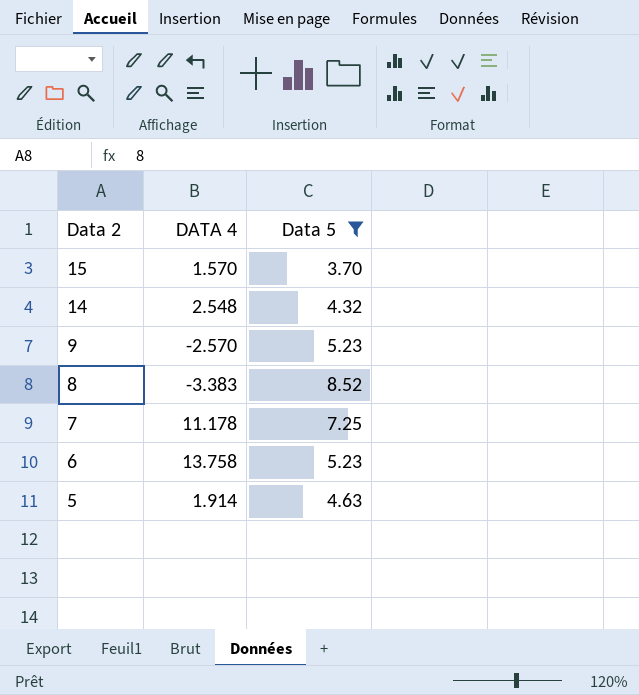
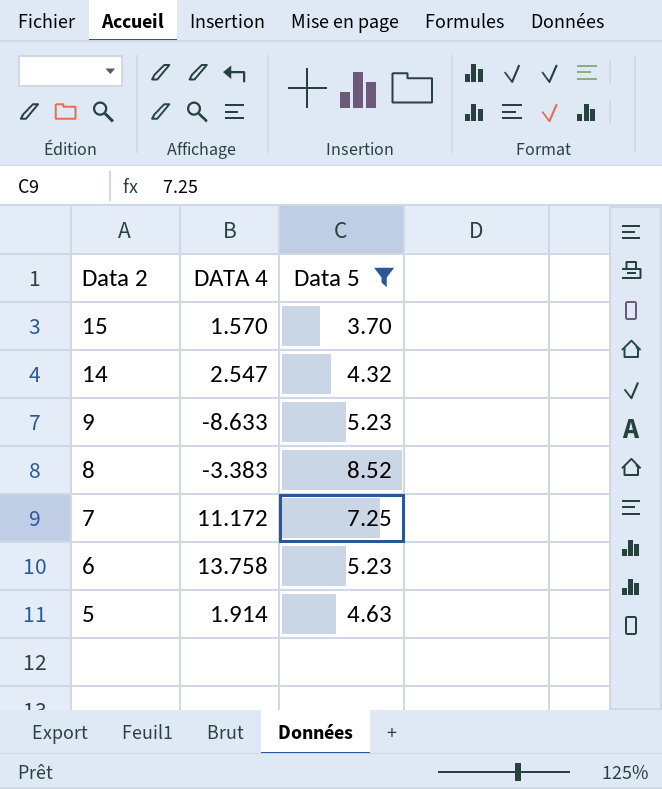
14 | DATA 4: 2.548 -> 2.547
9 | DATA 4: -2.570 -> -8.633
7 | DATA 4: 11.178 -> 11.172

